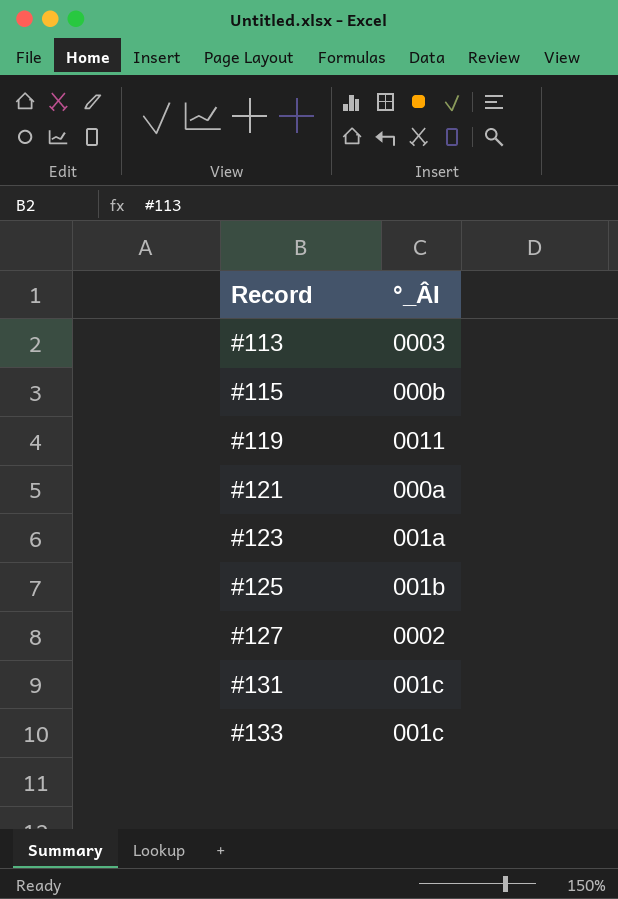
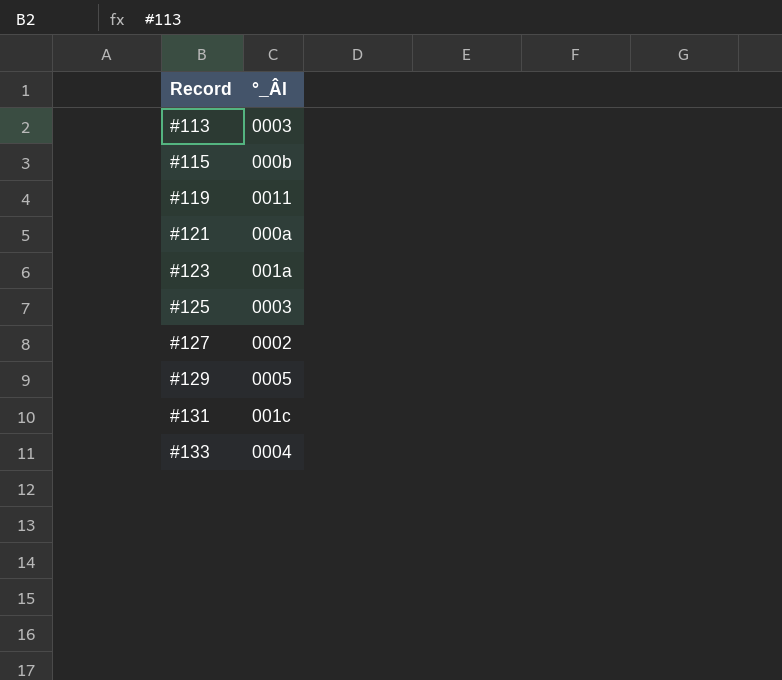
#125 | °_ÂI: 001b -> 0003
row #129: none -> 0005
#133 | °_ÂI: 001c -> 0004

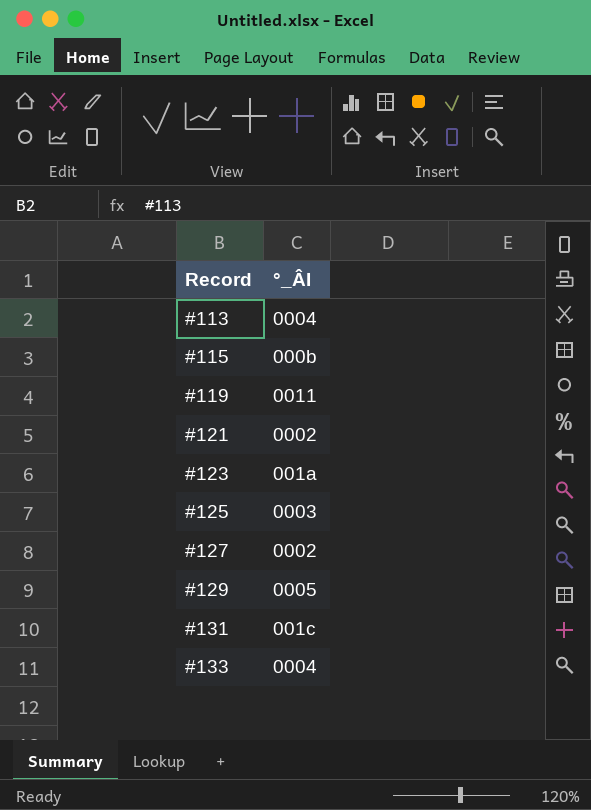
#113 | °_ÂI: 0003 -> 0004
#121 | °_ÂI: 000a -> 0002

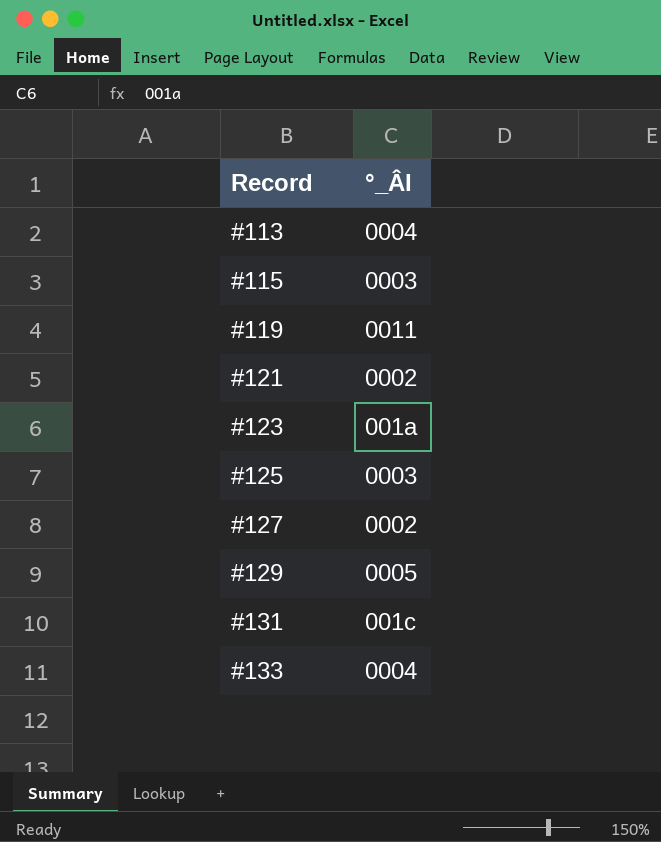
#115 | °_ÂI: 000b -> 0003

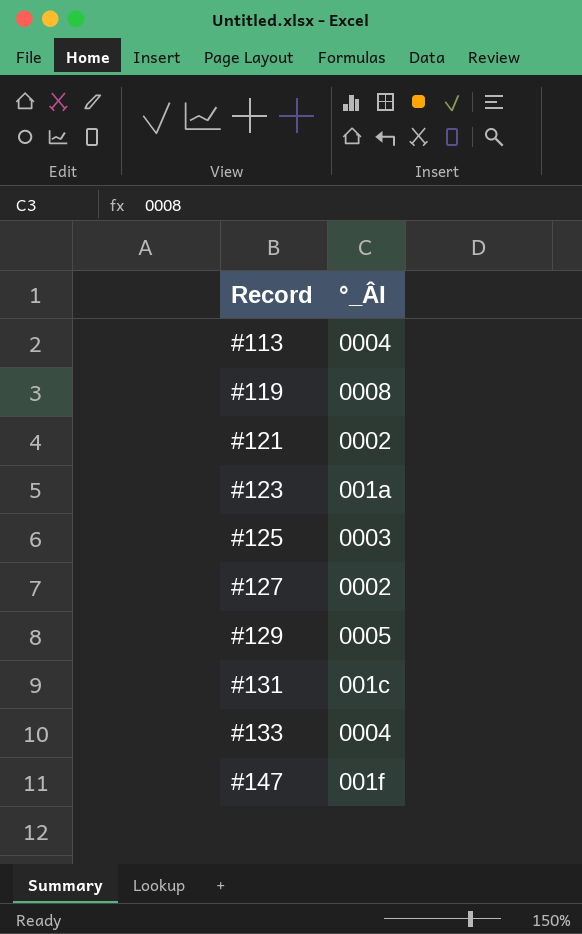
row #115: 0003 -> none
#119 | °_ÂI: 0011 -> 0008
row #147: none -> 001f

